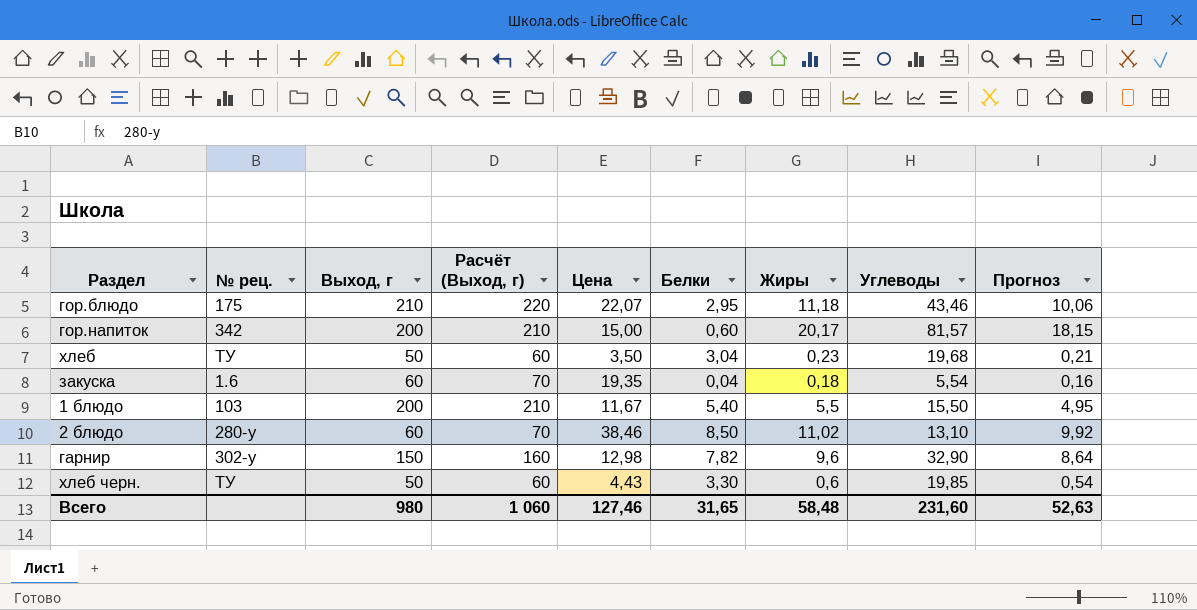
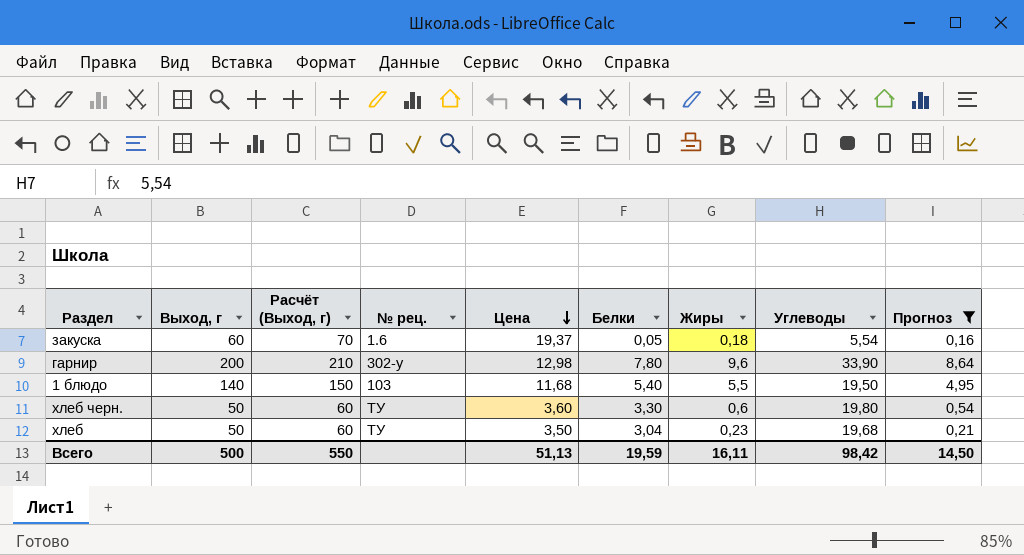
filter: none -> Прогноз <= 8,64
row order: none -> Цена descending
column № рец. | position: 2 -> 4
закуска | Цена: 19,35 -> 19,37
закуска | Белки: 0,04 -> 0,05
гарнир | Выход, г: 150 -> 200
гарнир | Расчёт (Выход, г): 160 -> 210
гарнир | Белки: 7,82 -> 7,80
гарнир | Углеводы: 32,90 -> 33,90
1 блюдо | Выход, г: 200 -> 140
1 блюдо | Расчёт (Выход, г): 210 -> 150
1 блюдо | Цена: 11,67 -> 11,68
1 блюдо | Углеводы: 15,50 -> 19,50
хлеб черн. | Цена: 4,43 -> 3,60
хлеб черн. | Углеводы: 19,85 -> 19,80
Всего | Выход, г: 980 -> 500
Всего | Расчёт (Выход, г): 1 060 -> 550
Всего | Цена: 127,46 -> 51,13
Всего | Белки: 31,65 -> 19,59
Всего | Жиры: 58,48 -> 16,11
Всего | Углеводы: 231,60 -> 98,42
Всего | Прогноз: 52,63 -> 14,50

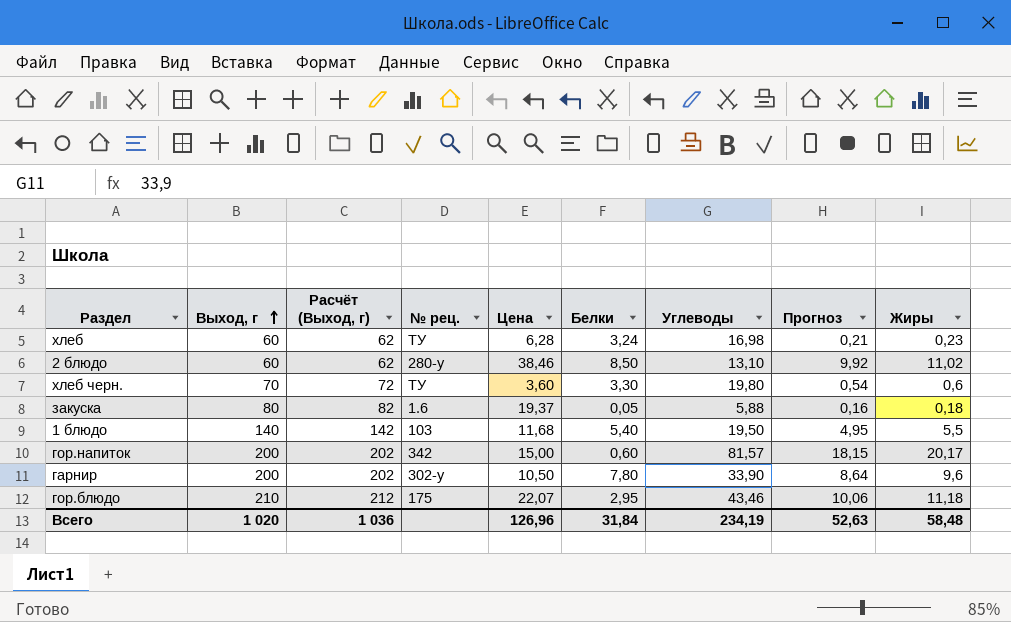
filter: Прогноз <= 8,64 -> none
row order: Цена descending -> Выход, г ascending
column Расчёт (Выход, г) | formula: [Выход, г] + 10 -> [Выход, г] + 2
column Жиры | position: 7 -> 9
хлеб | Выход, г: 50 -> 60
хлеб | Цена: 3,50 -> 6,28
хлеб | Белки: 3,04 -> 3,24
хлеб | Углеводы: 19,68 -> 16,98
хлеб черн. | Выход, г: 50 -> 70
закуска | Выход, г: 60 -> 80
закуска | Углеводы: 5,54 -> 5,88
гарнир | Цена: 12,98 -> 10,50
Всего | Выход, г: 500 -> 1 020
Всего | Расчёт (Выход, г): 550 -> 1 036
Всего | Цена: 51,13 -> 126,96
Всего | Белки: 19,59 -> 31,84
Всего | Углеводы: 98,42 -> 234,19
Всего | Прогноз: 14,50 -> 52,63
Всего | Жиры: 16,11 -> 58,48

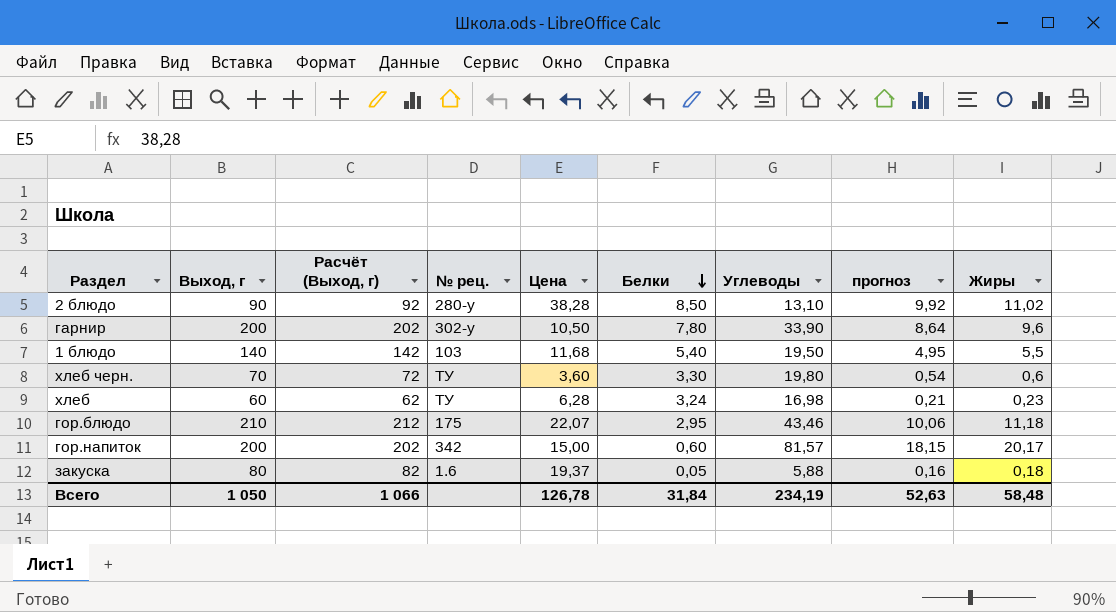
row order: Выход, г ascending -> Белки descending
column name: Прогноз -> прогноз
2 блюдо | Выход, г: 60 -> 90
2 блюдо | Расчёт (Выход, г): 62 -> 92
2 блюдо | Цена: 38,46 -> 38,28
Всего | Выход, г: 1 020 -> 1 050
Всего | Расчёт (Выход, г): 1 036 -> 1 066
Всего | Цена: 126,96 -> 126,78

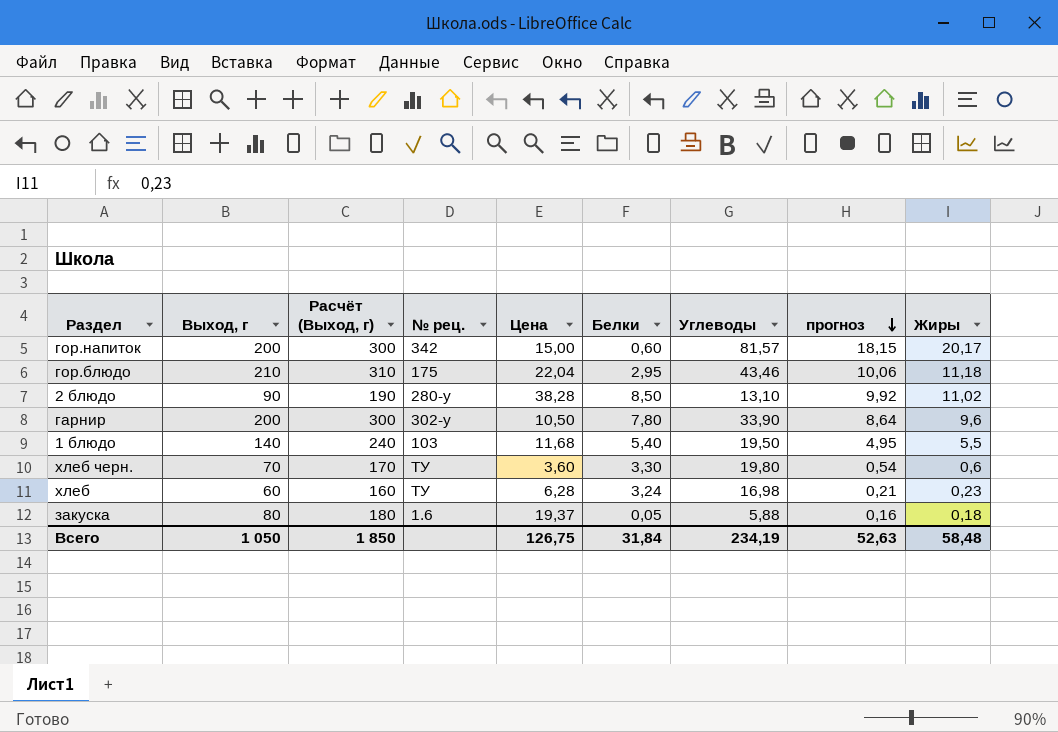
row order: Белки descending -> прогноз descending
column Расчёт (Выход, г) | formula: [Выход, г] + 2 -> [Выход, г] + 100
гор.блюдо | Цена: 22,07 -> 22,04
Всего | Расчёт (Выход, г): 1 066 -> 1 850
Всего | Цена: 126,78 -> 126,75

